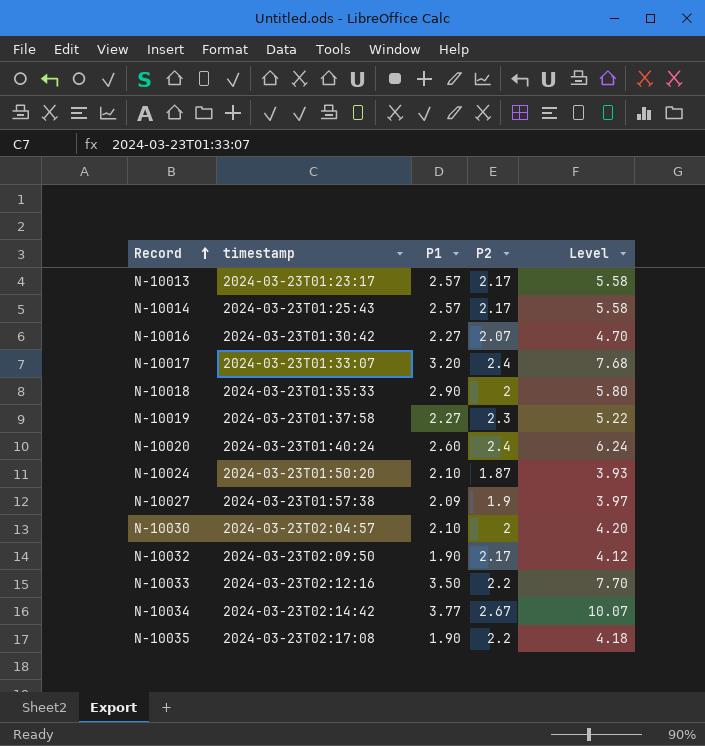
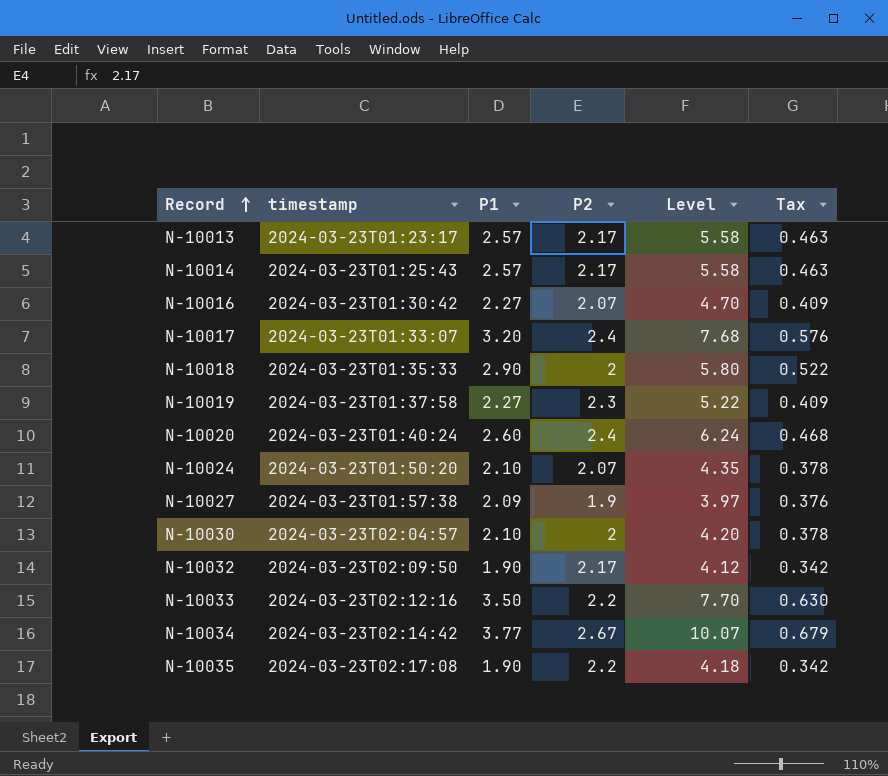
column Tax | formula: none -> [P1] * 0.18
N-10024 | P2: 1.87 -> 2.07
N-10024 | Level: 3.93 -> 4.35

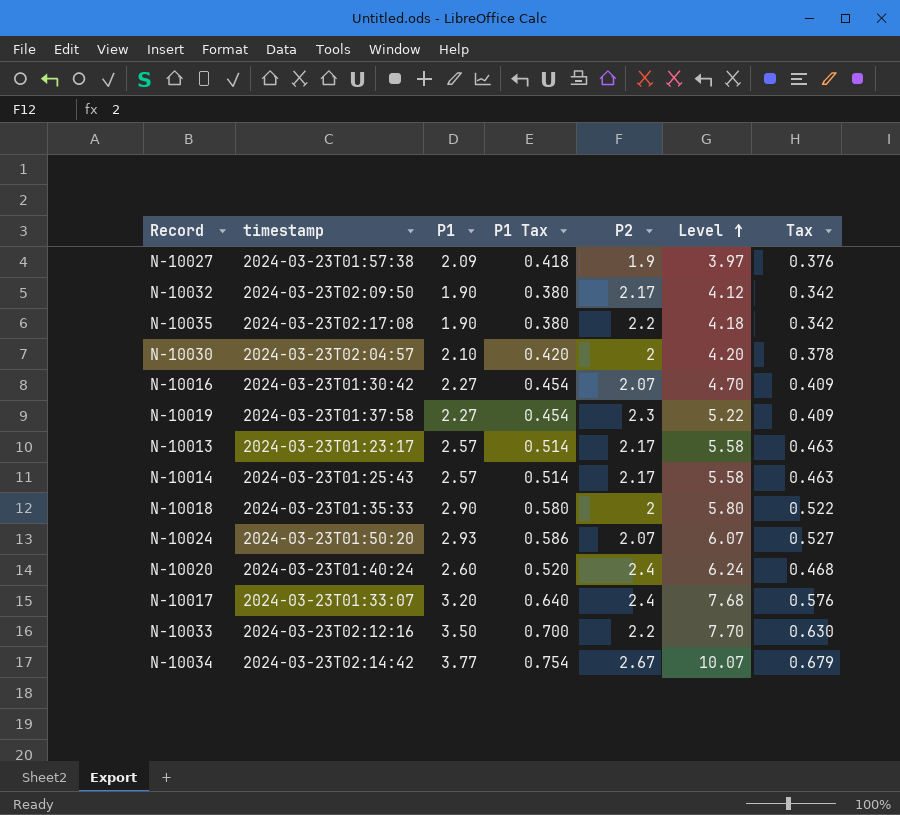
row order: Record ascending -> Level ascending
column P1 Tax | formula: none -> [P1] * 0.2
N-10024 | P1: 2.10 -> 2.93
N-10024 | Level: 4.35 -> 6.07
N-10024 | Tax: 0.378 -> 0.527

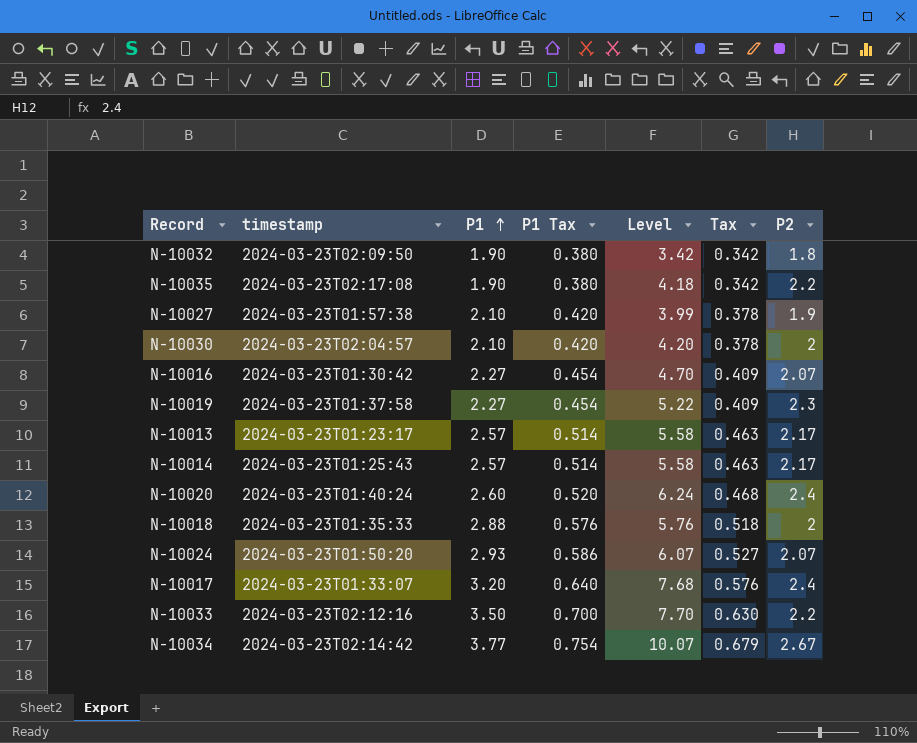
row order: Level ascending -> P1 ascending
column P2 | position: 5 -> 7
N-10032 | Level: 4.12 -> 3.42
N-10032 | P2: 2.17 -> 1.8
N-10027 | P1: 2.09 -> 2.10
N-10027 | P1 Tax: 0.418 -> 0.420
N-10027 | Level: 3.97 -> 3.99
N-10027 | Tax: 0.376 -> 0.378
N-10018 | P1: 2.90 -> 2.88
N-10018 | P1 Tax: 0.580 -> 0.576
N-10018 | Level: 5.80 -> 5.76
N-10018 | Tax: 0.522 -> 0.518

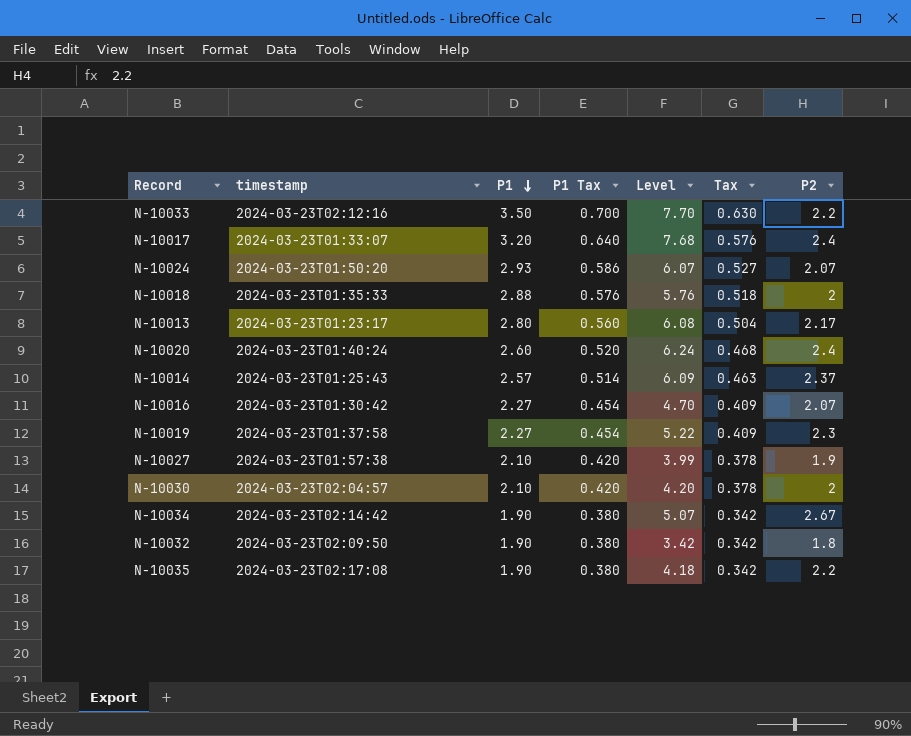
row order: P1 ascending -> P1 descending
N-10013 | P1: 2.57 -> 2.80
N-10013 | P1 Tax: 0.514 -> 0.560
N-10013 | Level: 5.58 -> 6.08
N-10013 | Tax: 0.463 -> 0.504
N-10014 | Level: 5.58 -> 6.09
N-10014 | P2: 2.17 -> 2.37
N-10034 | P1: 3.77 -> 1.90
N-10034 | P1 Tax: 0.754 -> 0.380
N-10034 | Level: 10.07 -> 5.07
N-10034 | Tax: 0.679 -> 0.342

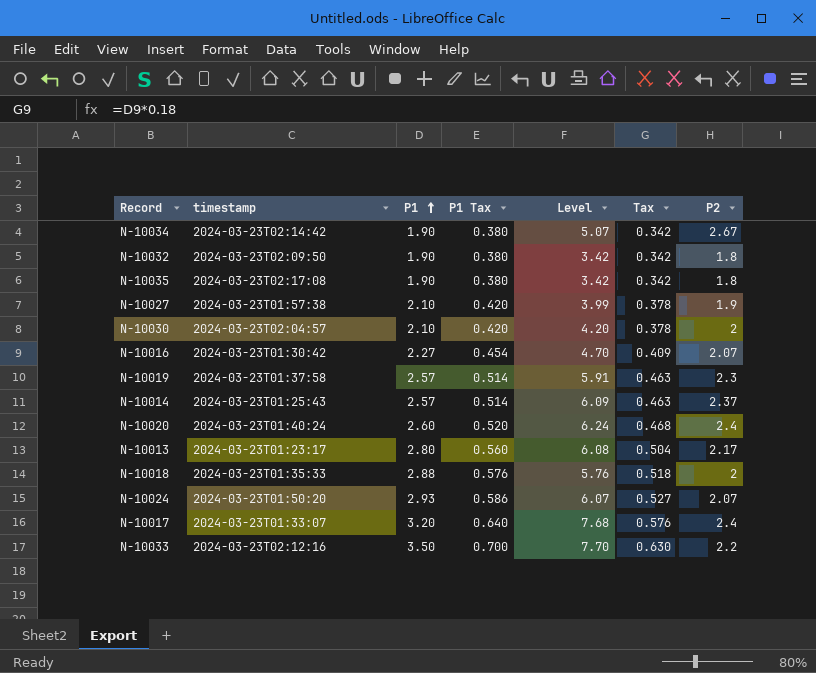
row order: P1 descending -> P1 ascending
N-10035 | Level: 4.18 -> 3.42
N-10035 | P2: 2.2 -> 1.8
N-10019 | P1: 2.27 -> 2.57
N-10019 | P1 Tax: 0.454 -> 0.514
N-10019 | Level: 5.22 -> 5.91
N-10019 | Tax: 0.409 -> 0.463

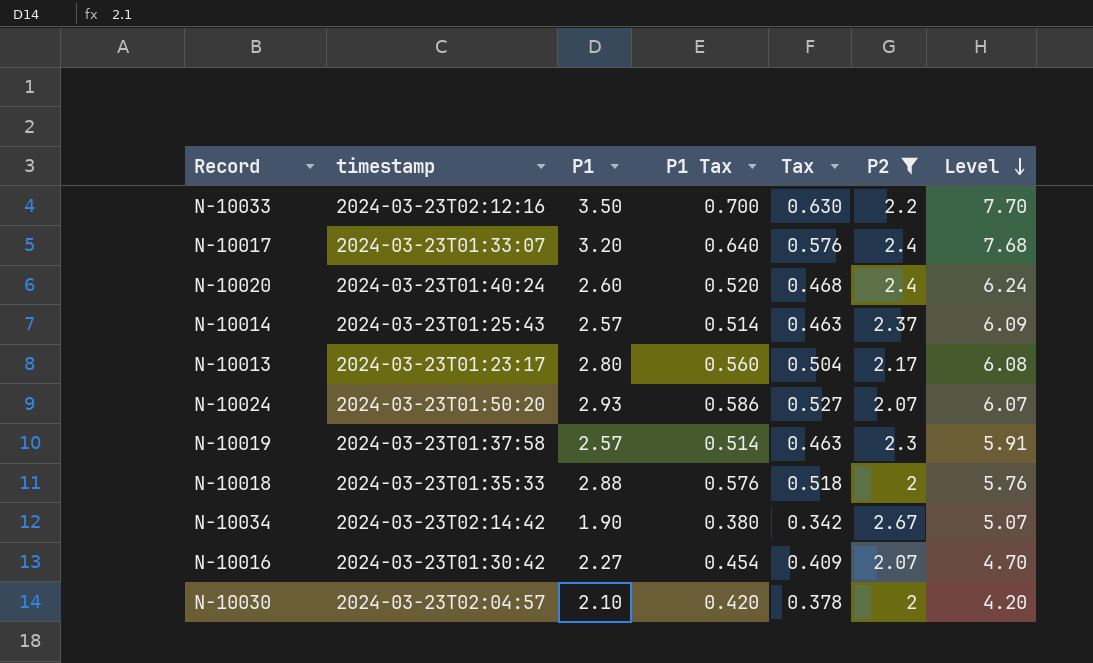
filter: none -> P2 >= 2
row order: P1 ascending -> Level descending
column Level | position: 5 -> 7

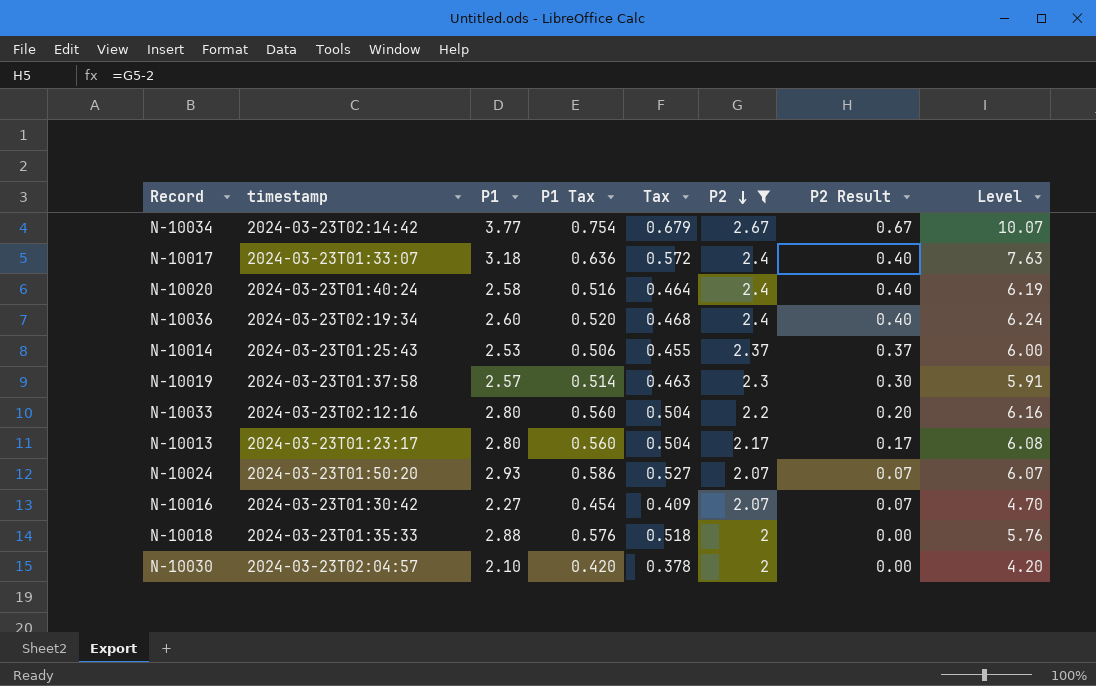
row order: Level descending -> P2 descending
column P2 Result | formula: none -> [P2] - 2
N-10034 | P1: 1.90 -> 3.77
N-10034 | P1 Tax: 0.380 -> 0.754
N-10034 | Tax: 0.342 -> 0.679
N-10034 | Level: 5.07 -> 10.07
N-10017 | P1: 3.20 -> 3.18
N-10017 | P1 Tax: 0.640 -> 0.636
N-10017 | Tax: 0.576 -> 0.572
N-10017 | Level: 7.68 -> 7.63
N-10020 | P1: 2.60 -> 2.58
N-10020 | P1 Tax: 0.520 -> 0.516
N-10020 | Tax: 0.468 -> 0.464
N-10020 | Level: 6.24 -> 6.19
row N-10036: none -> 2024-03-23T02:19:34 | 2.60 | 0.520 | 0.468 | 2.4 | 0.40 | 6.24
N-10014 | P1: 2.57 -> 2.53
N-10014 | P1 Tax: 0.514 -> 0.506
N-10014 | Tax: 0.463 -> 0.455
N-10014 | Level: 6.09 -> 6.00
N-10033 | P1: 3.50 -> 2.80
N-10033 | P1 Tax: 0.700 -> 0.560
N-10033 | Tax: 0.630 -> 0.504
N-10033 | Level: 7.70 -> 6.16

